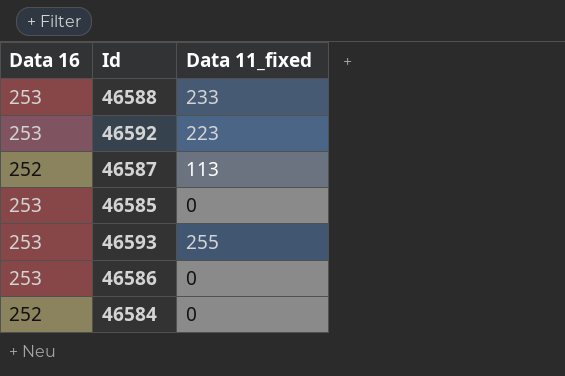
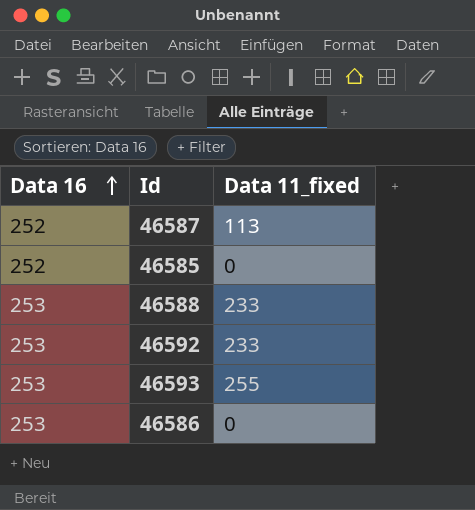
row order: none -> Data 16 ascending
row 46584: 252 | 0 -> none
46585 | Data 16: 253 -> 252
46592 | Data 11_fixed: 223 -> 233

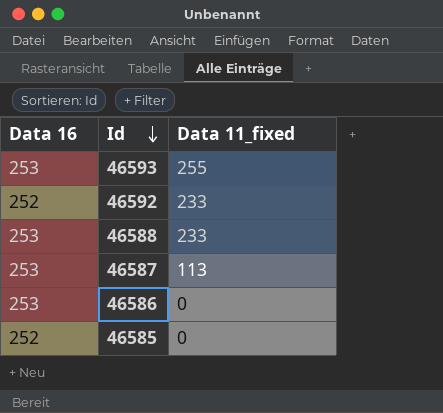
row order: Data 16 ascending -> Id descending
46592 | Data 16: 253 -> 252
46587 | Data 16: 252 -> 253

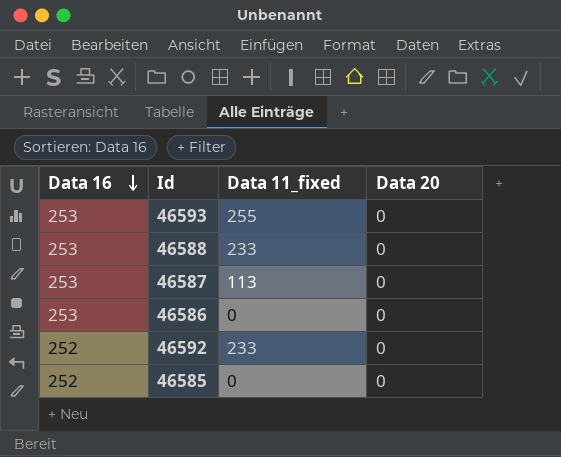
row order: Id descending -> Data 16 descending
column Data 20 | position: none -> 4

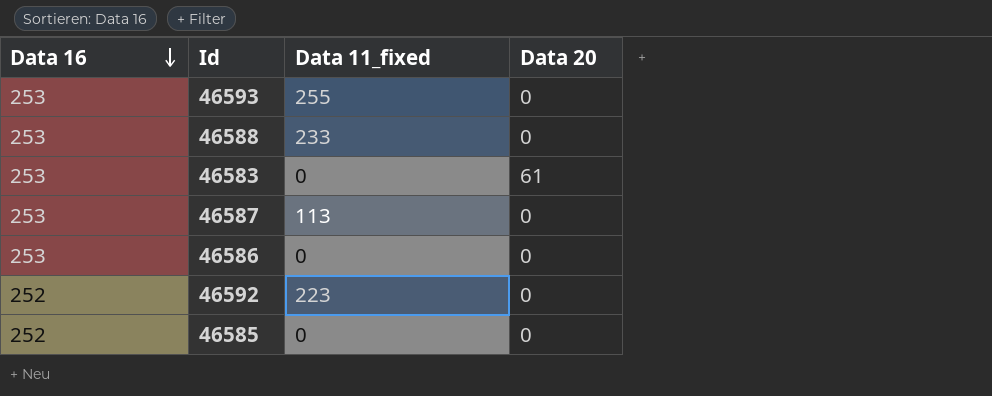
row 46583: none -> 253 | 0 | 61
46592 | Data 11_fixed: 233 -> 223

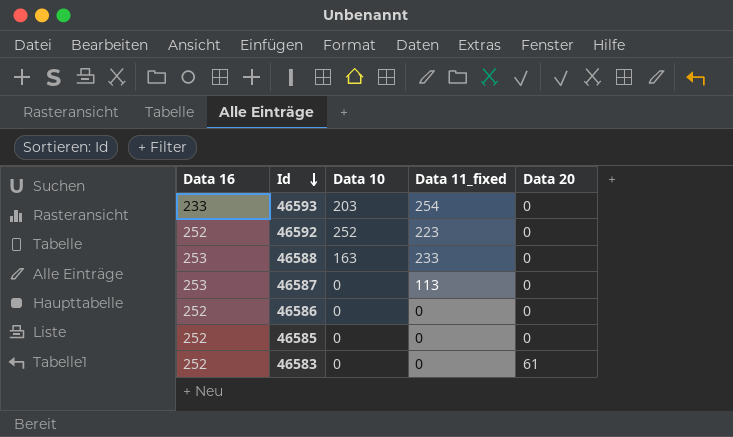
row order: Data 16 descending -> Id descending
column Data 10 | position: none -> 3
46593 | Data 16: 253 -> 233
46593 | Data 11_fixed: 255 -> 254
46586 | Data 16: 253 -> 252
46583 | Data 16: 253 -> 252

